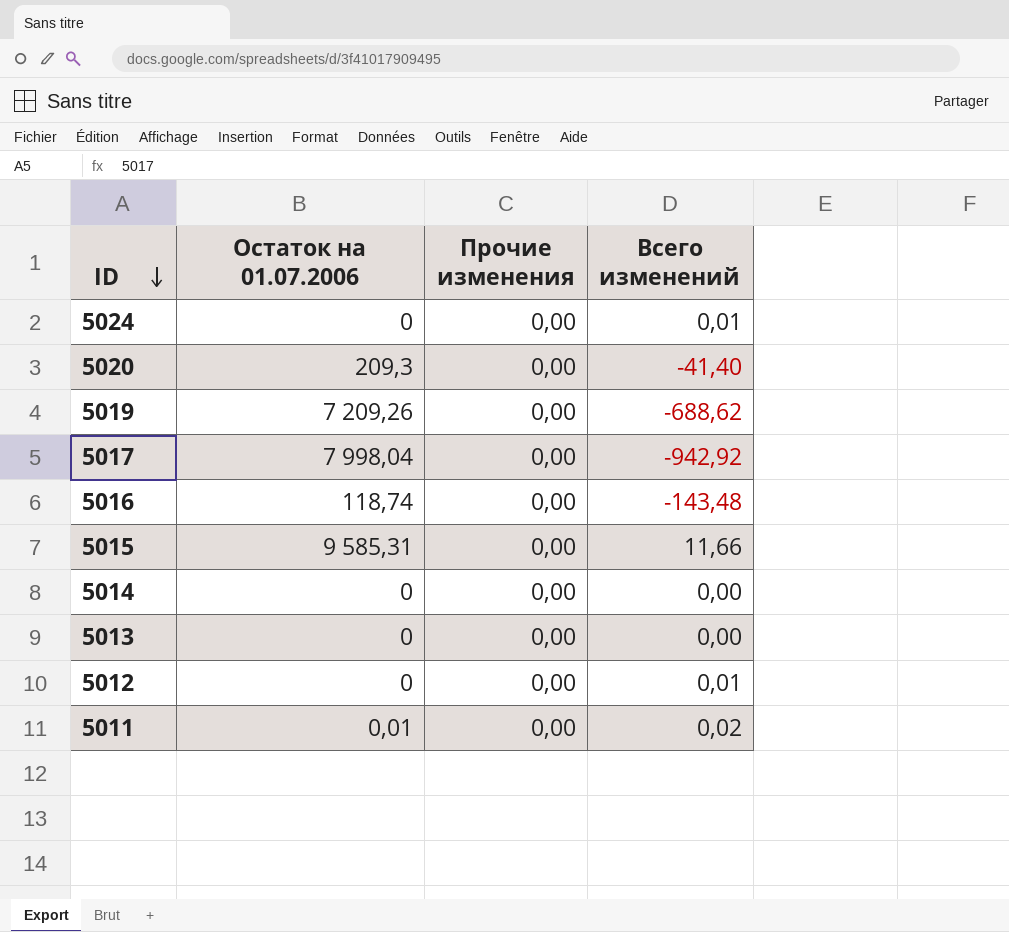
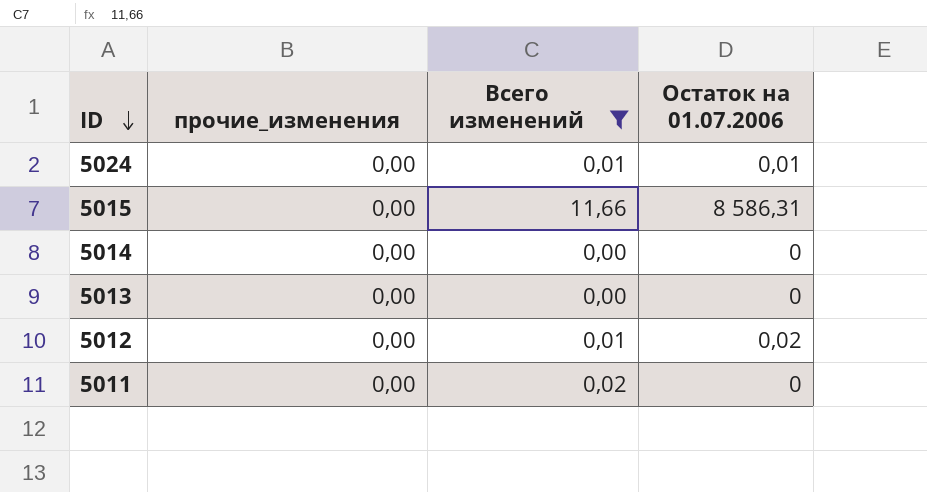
filter: none -> Всего изменений >= 0,00
column name: Прочие изменения -> прочие_изменения
column Остаток на 01.07.2006 | position: 2 -> 4
5024 | Остаток на 01.07.2006: 0 -> 0,01
5015 | Остаток на 01.07.2006: 9 585,31 -> 8 586,31
5012 | Остаток на 01.07.2006: 0 -> 0,02
5011 | Остаток на 01.07.2006: 0,01 -> 0

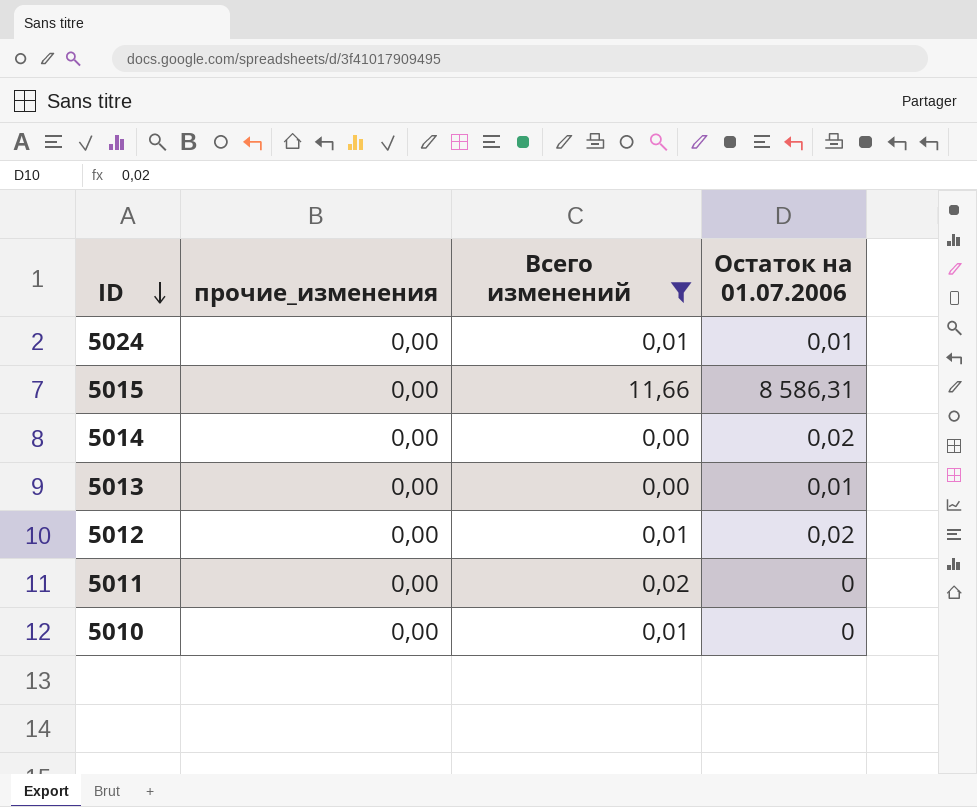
5014 | Остаток на 01.07.2006: 0 -> 0,02
5013 | Остаток на 01.07.2006: 0 -> 0,01
row 5010: none -> 0,00 | 0,01 | 0

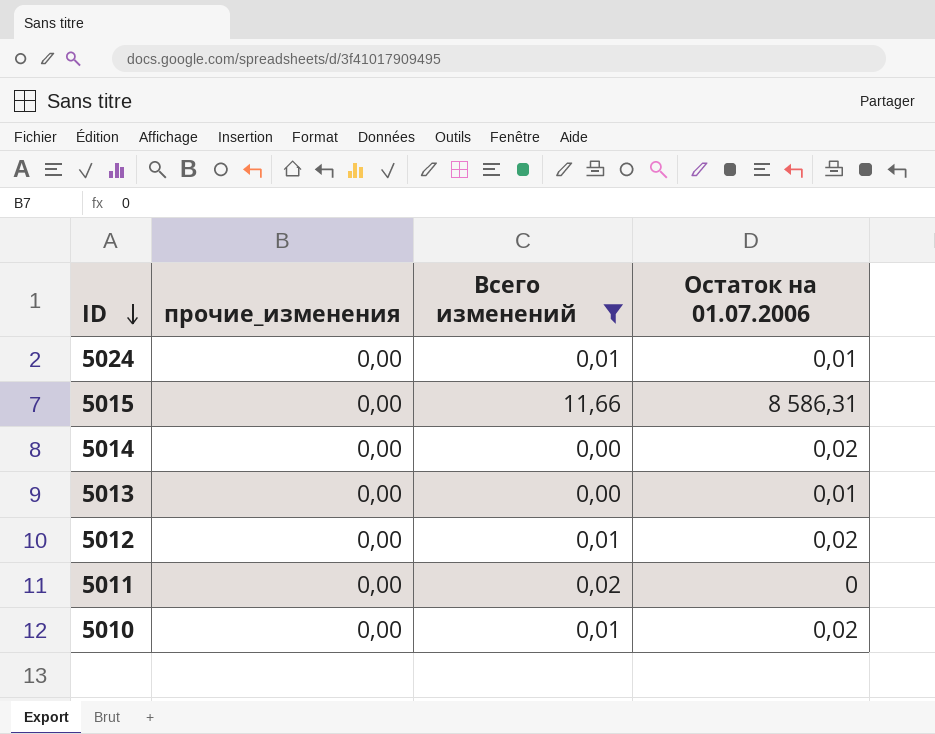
5010 | Остаток на 01.07.2006: 0 -> 0,02

